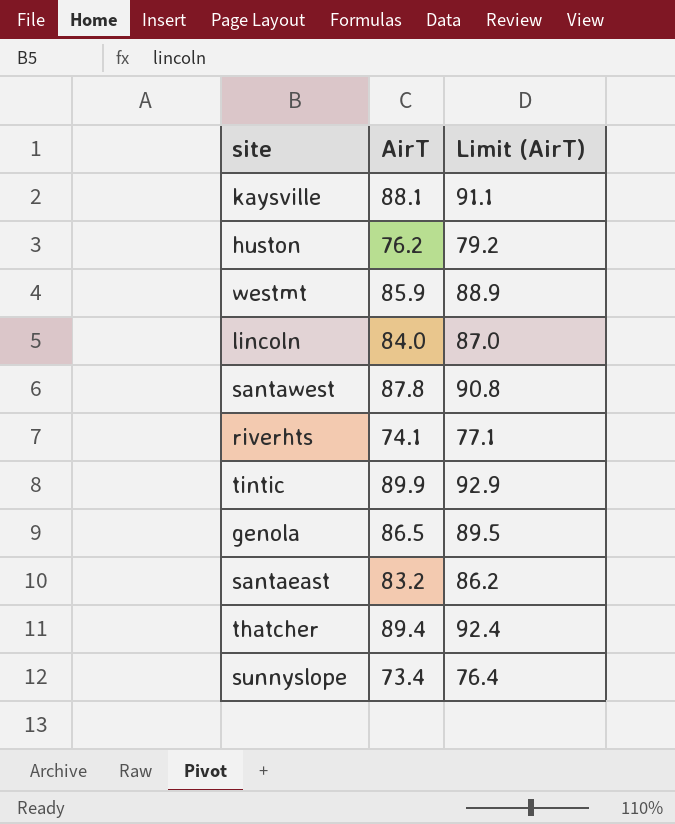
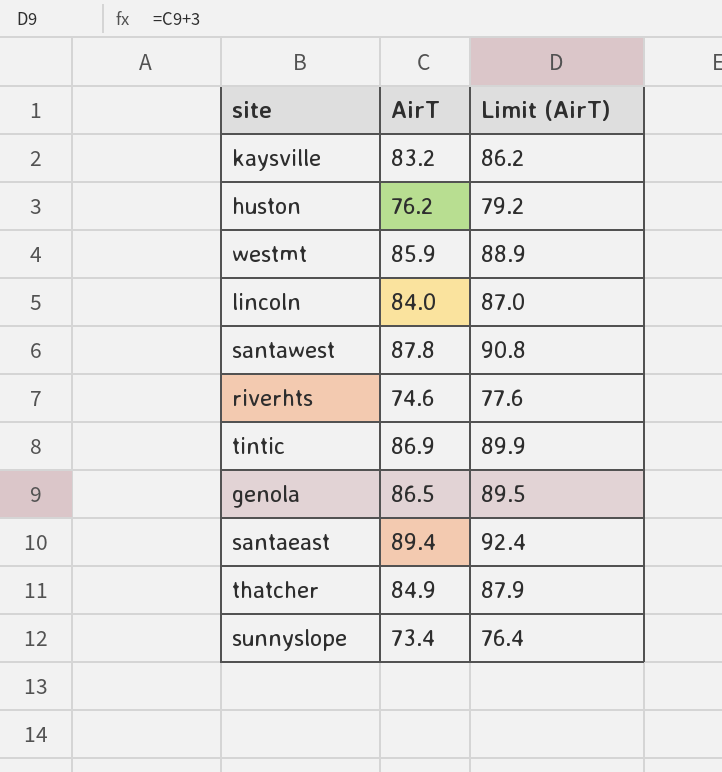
kaysville | AirT: 88.1 -> 83.2
kaysville | Limit (AirT): 91.1 -> 86.2
riverhts | AirT: 74.1 -> 74.6
riverhts | Limit (AirT): 77.1 -> 77.6
tintic | AirT: 89.9 -> 86.9
tintic | Limit (AirT): 92.9 -> 89.9
santaeast | AirT: 83.2 -> 89.4
santaeast | Limit (AirT): 86.2 -> 92.4
thatcher | AirT: 89.4 -> 84.9
thatcher | Limit (AirT): 92.4 -> 87.9

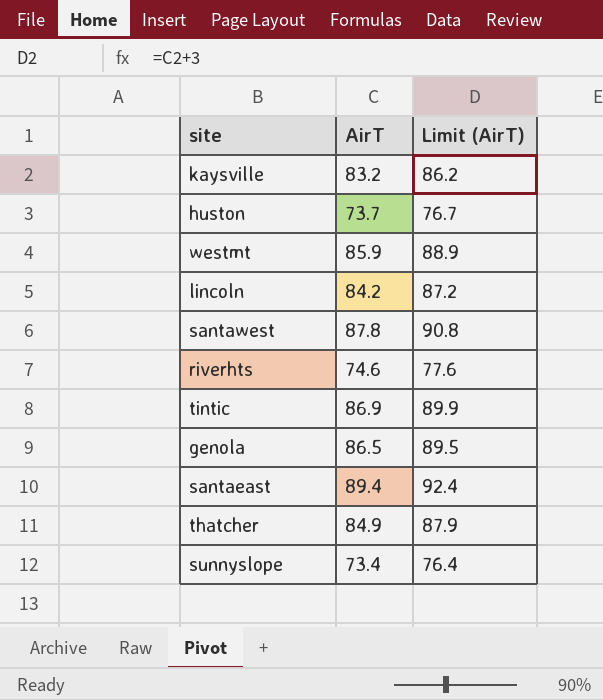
huston | AirT: 76.2 -> 73.7
huston | Limit (AirT): 79.2 -> 76.7
lincoln | AirT: 84.0 -> 84.2
lincoln | Limit (AirT): 87.0 -> 87.2

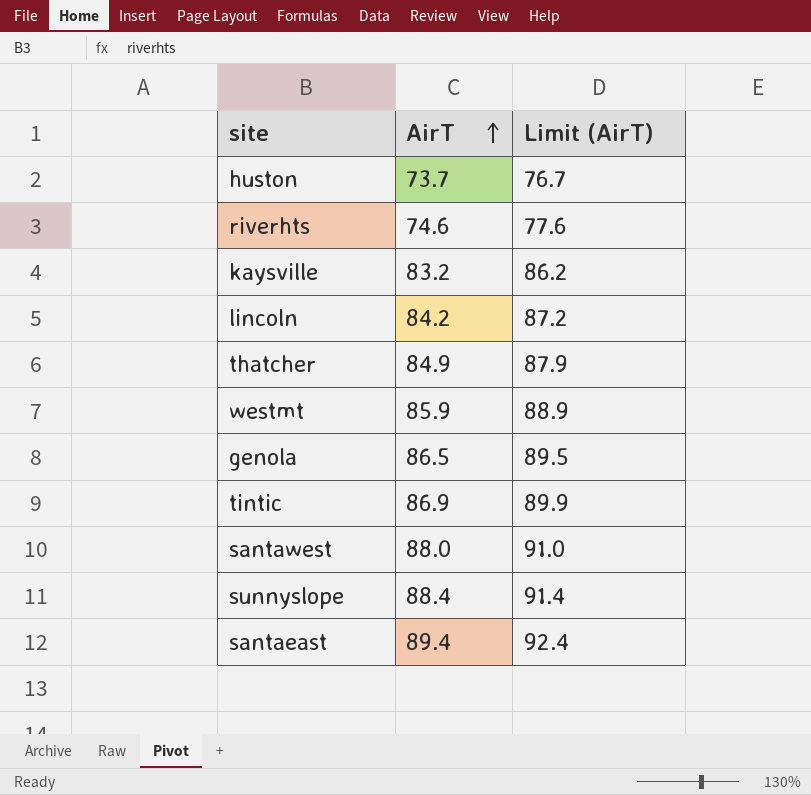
row order: none -> AirT ascending
santawest | AirT: 87.8 -> 88.0
santawest | Limit (AirT): 90.8 -> 91.0
sunnyslope | AirT: 73.4 -> 88.4
sunnyslope | Limit (AirT): 76.4 -> 91.4

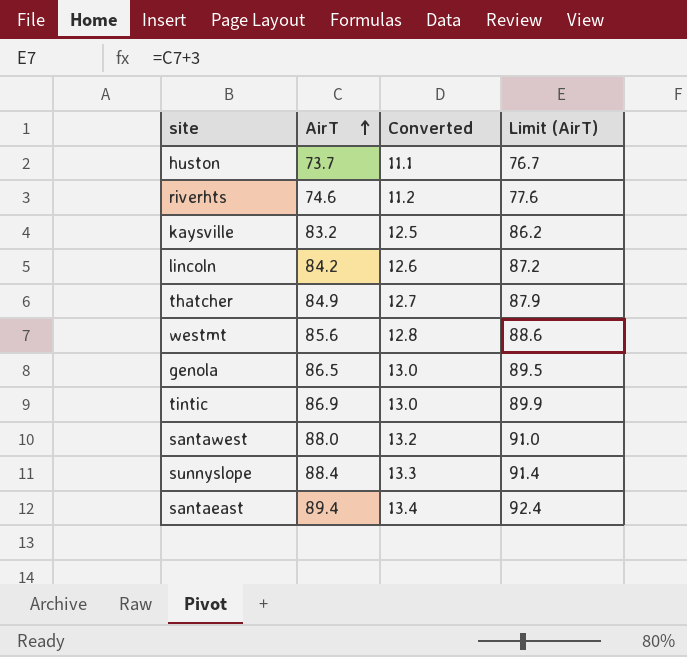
column Converted | formula: none -> [AirT] * 0.15
westmt | AirT: 85.9 -> 85.6
westmt | Limit (AirT): 88.9 -> 88.6

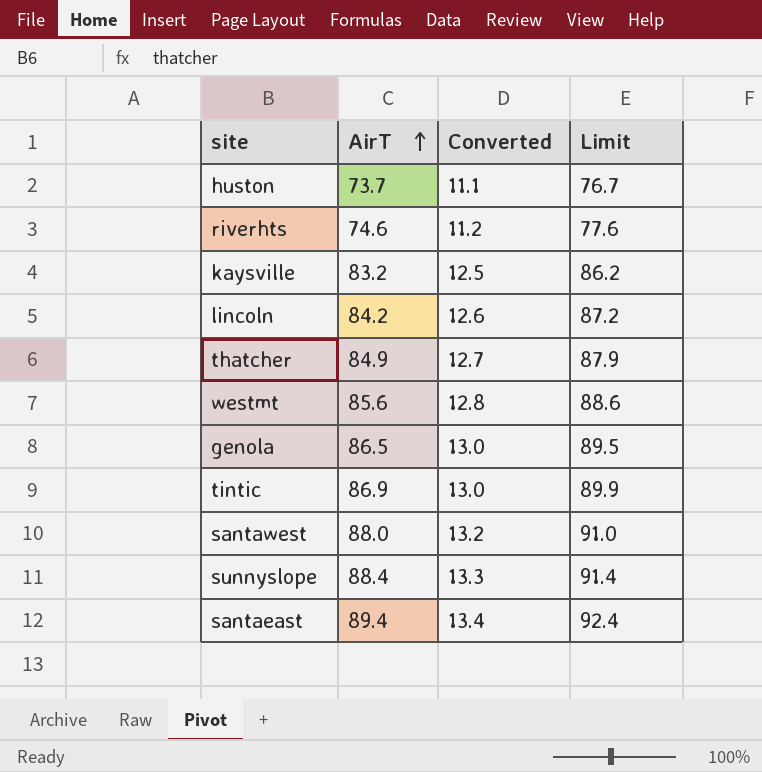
column name: Limit (AirT) -> Limit

